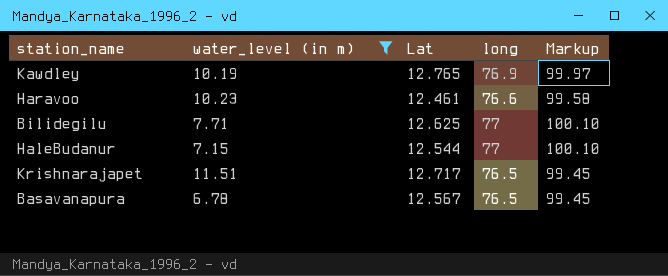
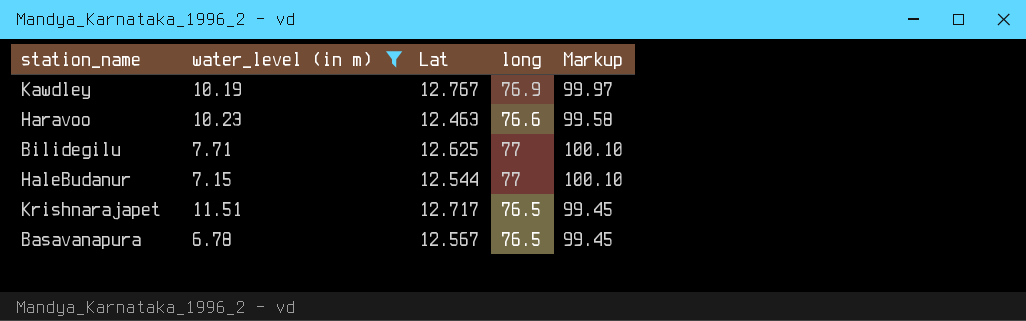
Kawdley | Lat: 12.765 -> 12.767
Haravoo | Lat: 12.461 -> 12.463

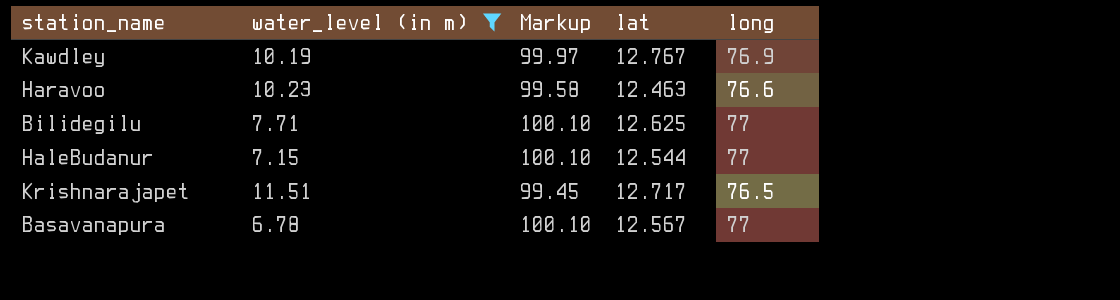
column Markup | position: 5 -> 3
column name: Lat -> lat
Basavanapura | Markup: 99.45 -> 100.10
Basavanapura | long: 76.5 -> 77

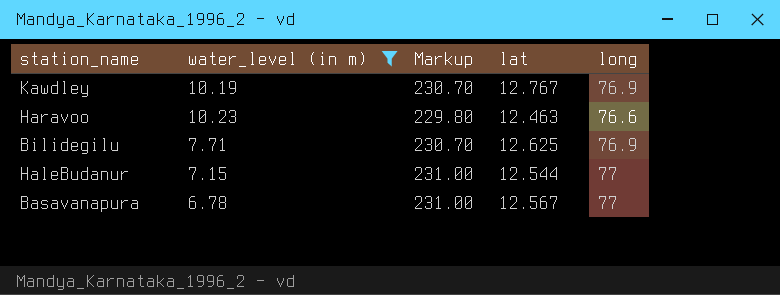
column Markup | formula: [long] * 1.3 -> [long] * 3
row Krishnarajapet: 11.51 | 99.45 | 12.717 | 76.5 -> none
Bilidegilu | long: 77 -> 76.9

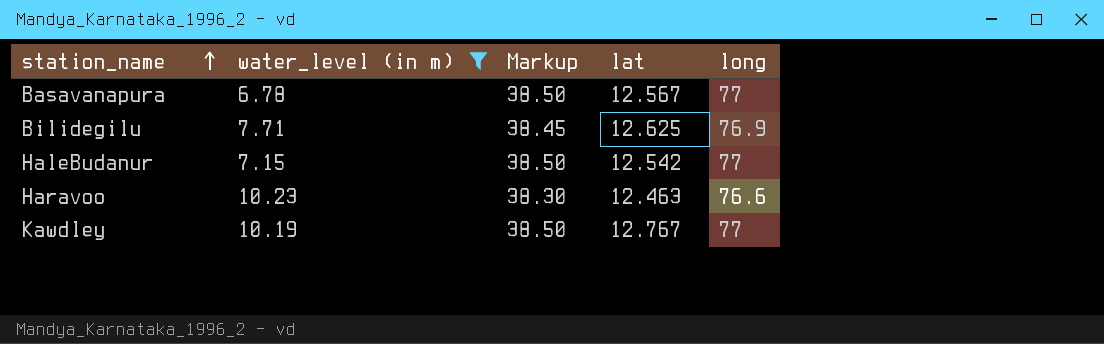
row order: none -> station_name ascending
column Markup | formula: [long] * 3 -> [long] * 0.5
HaleBudanur | lat: 12.544 -> 12.542
Kawdley | long: 76.9 -> 77

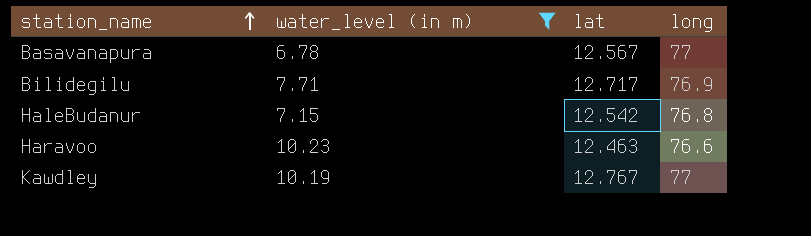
column Markup | formula: [long] * 0.5 -> none
Bilidegilu | lat: 12.625 -> 12.717
HaleBudanur | long: 77 -> 76.8

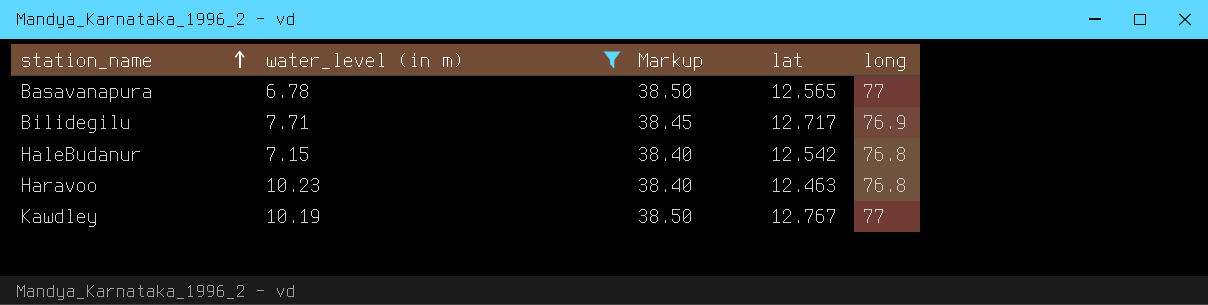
column Markup | formula: none -> [long] * 0.5
Basavanapura | lat: 12.567 -> 12.565
Haravoo | long: 76.6 -> 76.8

